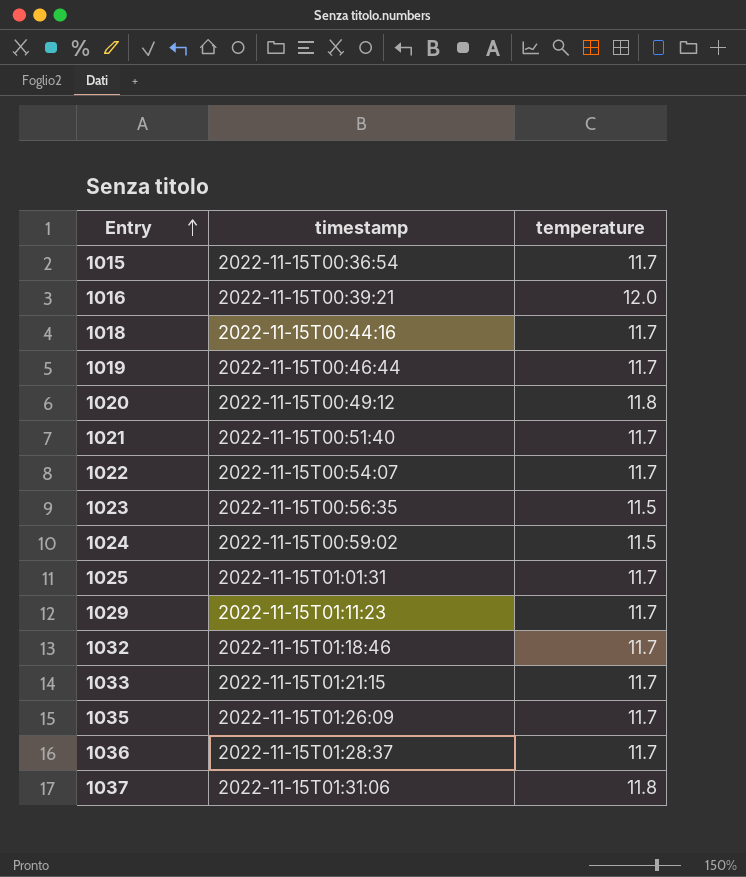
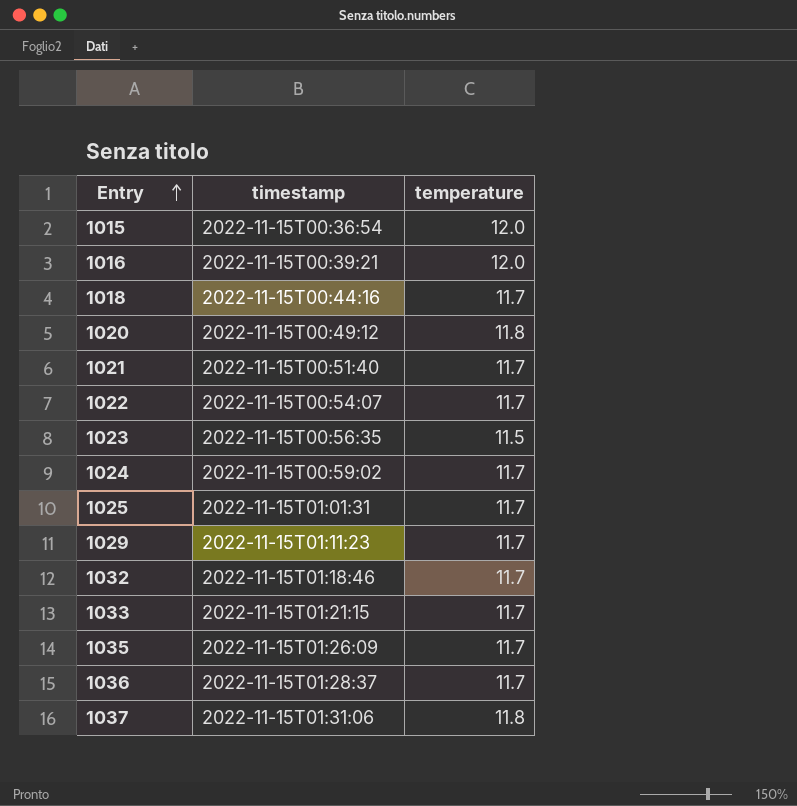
row 1019: 2022-11-15T00:46:44 | 11.7 -> none
1015 | temperature: 11.7 -> 12.0
1024 | temperature: 11.5 -> 11.7

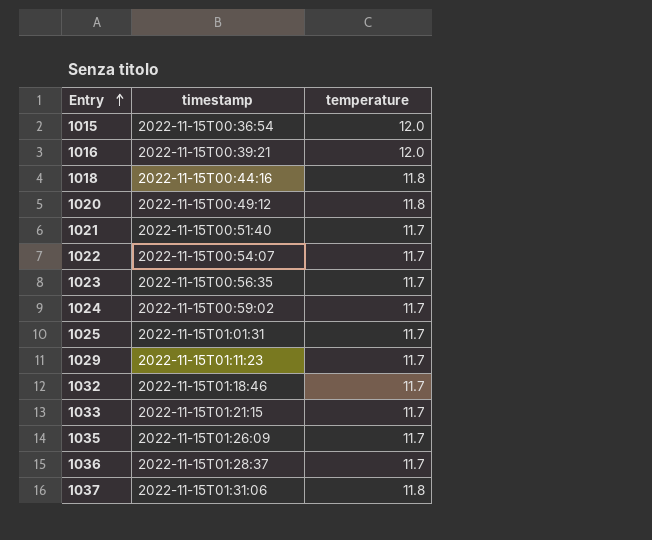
1018 | temperature: 11.7 -> 11.8
1023 | temperature: 11.5 -> 11.7

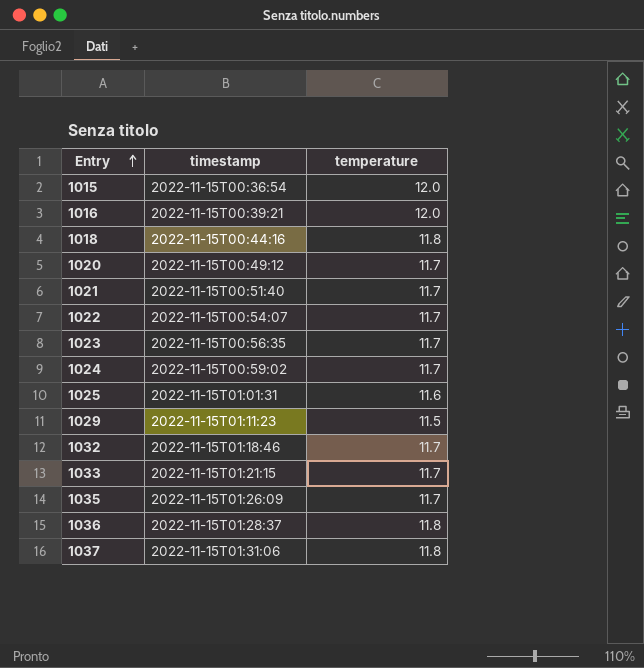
1020 | temperature: 11.8 -> 11.7
1025 | temperature: 11.7 -> 11.6
1029 | temperature: 11.7 -> 11.5
1036 | temperature: 11.7 -> 11.8

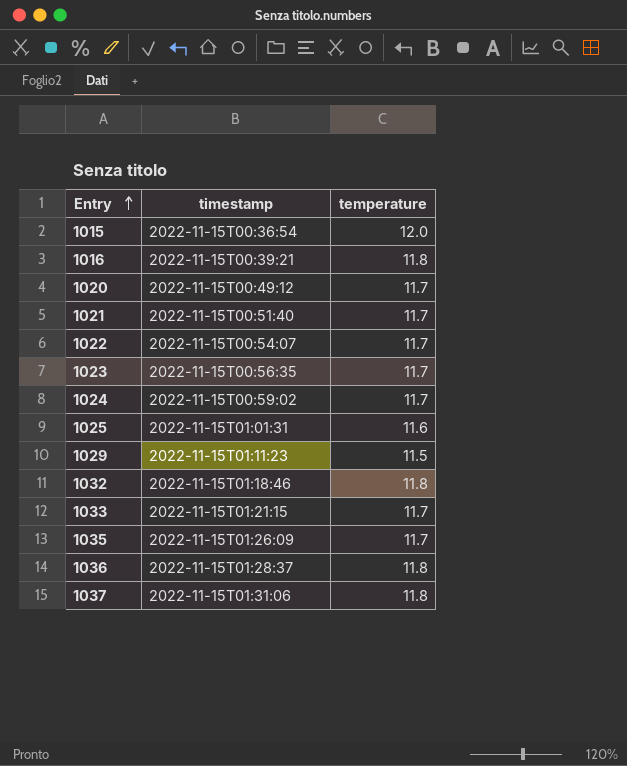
row 1018: 2022-11-15T00:44:16 | 11.8 -> none
1016 | temperature: 12.0 -> 11.8
1032 | temperature: 11.7 -> 11.8

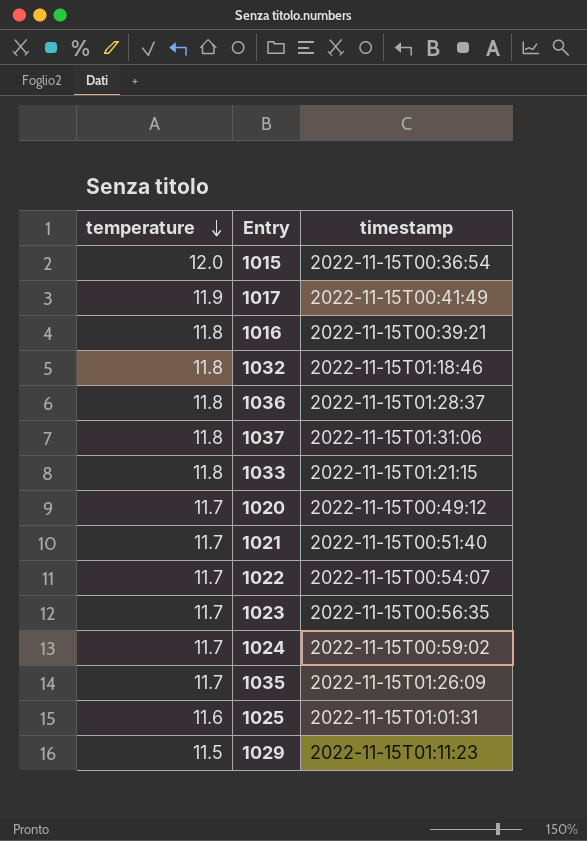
row order: Entry ascending -> temperature descending
column temperature | position: 3 -> 1
row 1017: none -> 11.9 | 2022-11-15T00:41:49
1033 | temperature: 11.7 -> 11.8

